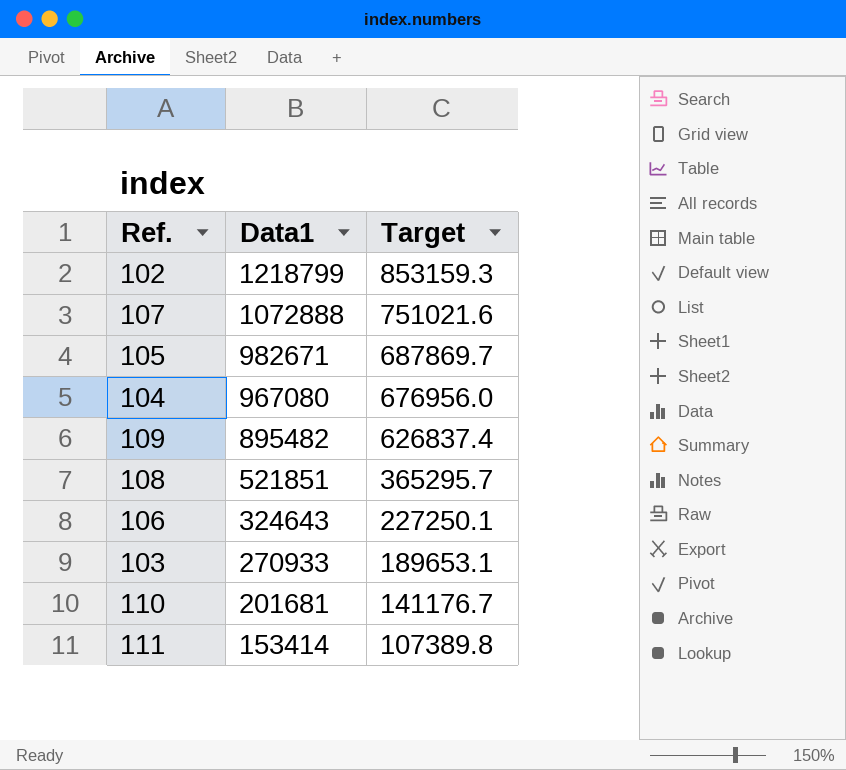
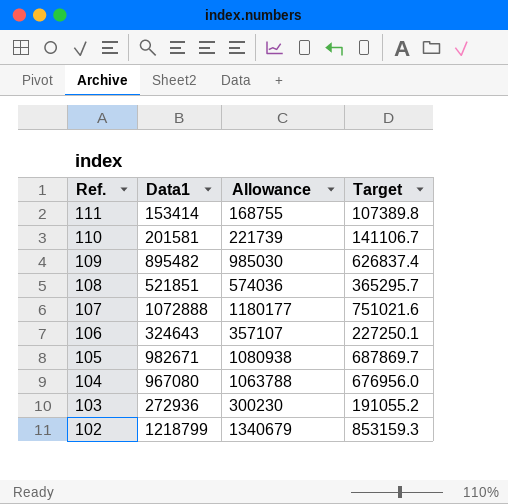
row order: Data1 descending -> Ref. descending
column Allowance | formula: none -> [Data1] * 1.1
110 | Data1: 201681 -> 201581
110 | Target: 141176.7 -> 141106.7
103 | Data1: 270933 -> 272936
103 | Target: 189653.1 -> 191055.2

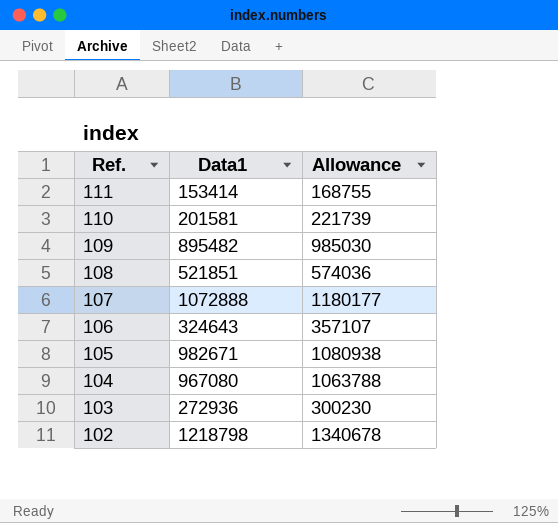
column Target | formula: [Data1] * 0.7 -> none
102 | Data1: 1218799 -> 1218798
102 | Allowance: 1340679 -> 1340678

